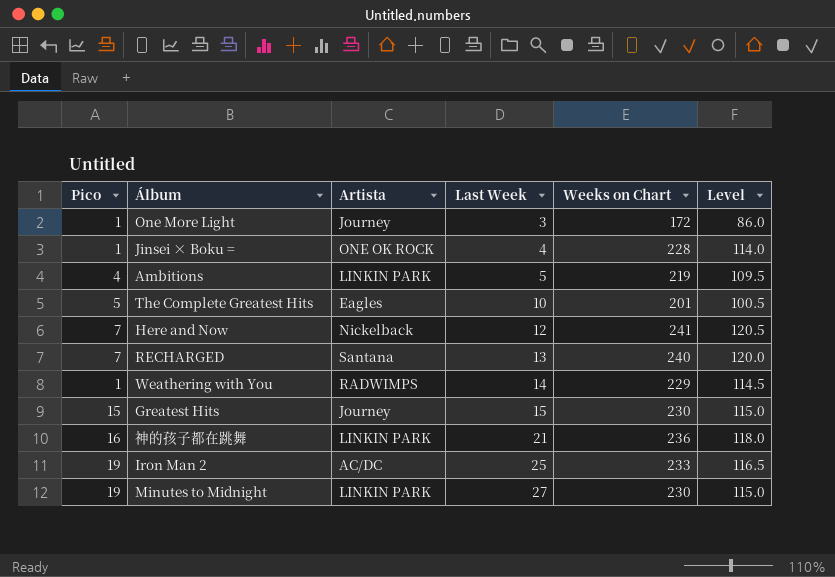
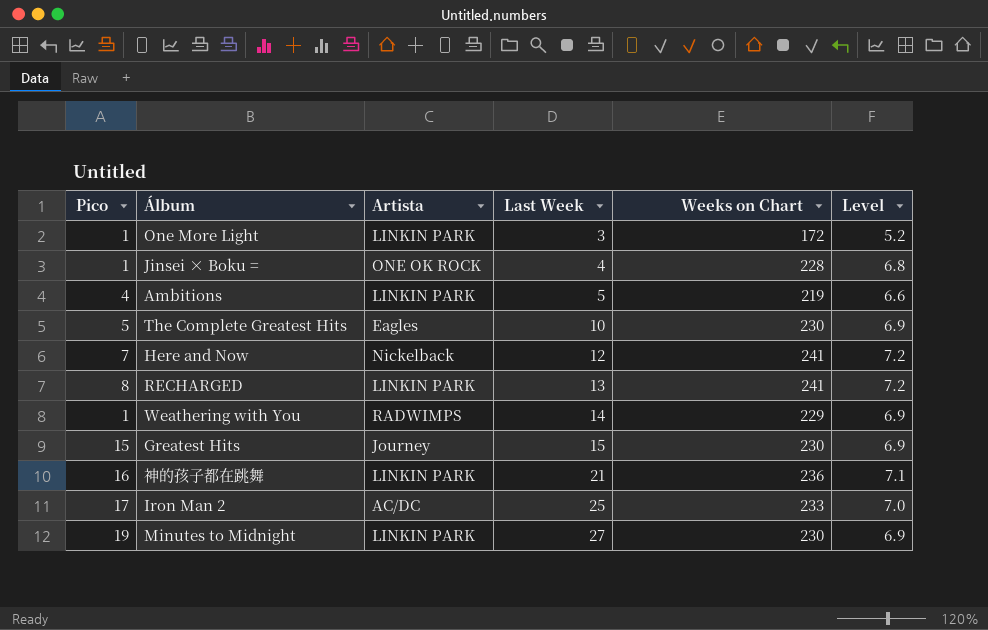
column Level | formula: [Weeks on Chart] * 0.5 -> [Weeks on Chart] * 0.03
One More Light | Artista: Journey -> LINKIN PARK
The Complete Greatest Hits | Weeks on Chart: 201 -> 230
RECHARGED | Pico: 7 -> 8
RECHARGED | Artista: Santana -> LINKIN PARK
RECHARGED | Weeks on Chart: 240 -> 241
Iron Man 2 | Pico: 19 -> 17

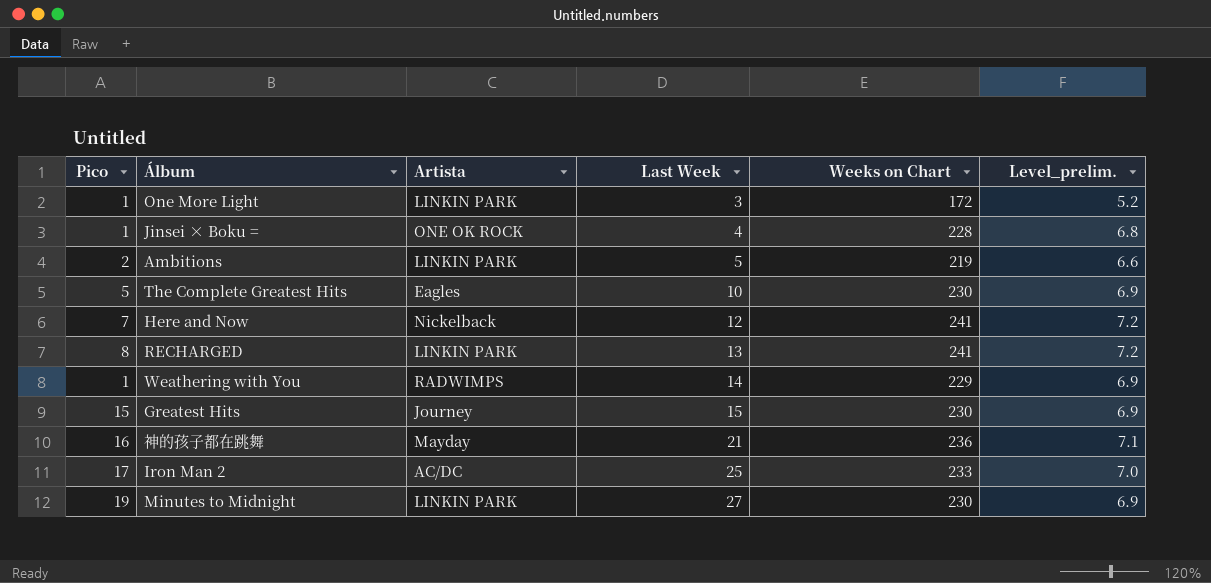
column name: Level -> Level_prelim.
Ambitions | Pico: 4 -> 2
神的孩子都在跳舞 | Artista: LINKIN PARK -> Mayday

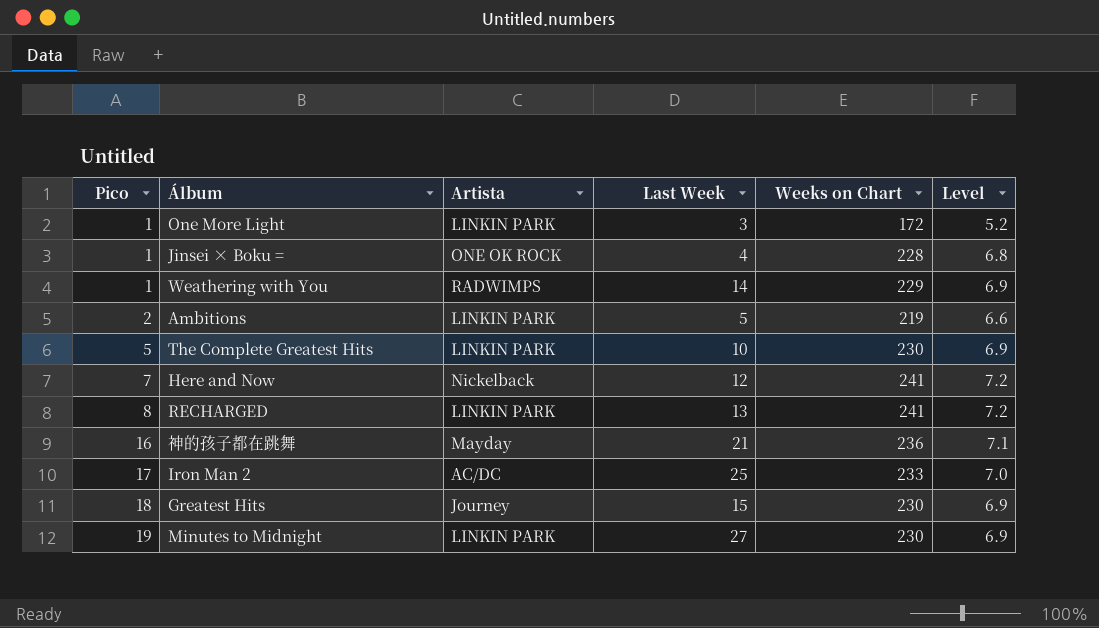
row order: Last Week ascending -> Pico ascending
column name: Level_prelim. -> Level
The Complete Greatest Hits | Artista: Eagles -> LINKIN PARK
Greatest Hits | Pico: 15 -> 18

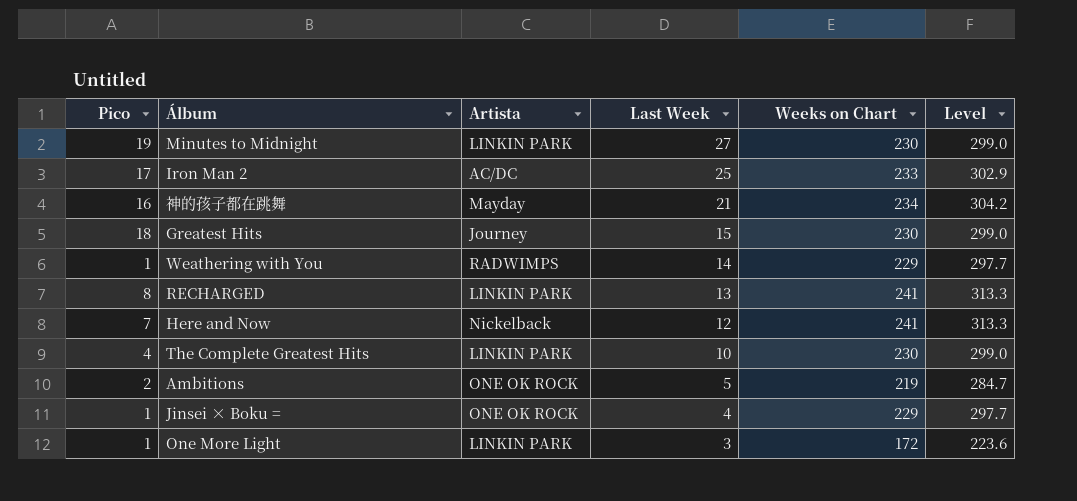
row order: Pico ascending -> Last Week descending
column Level | formula: [Weeks on Chart] * 0.03 -> [Weeks on Chart] * 1.3
神的孩子都在跳舞 | Weeks on Chart: 236 -> 234
The Complete Greatest Hits | Pico: 5 -> 4
Ambitions | Artista: LINKIN PARK -> ONE OK ROCK
Jinsei × Boku = | Weeks on Chart: 228 -> 229

